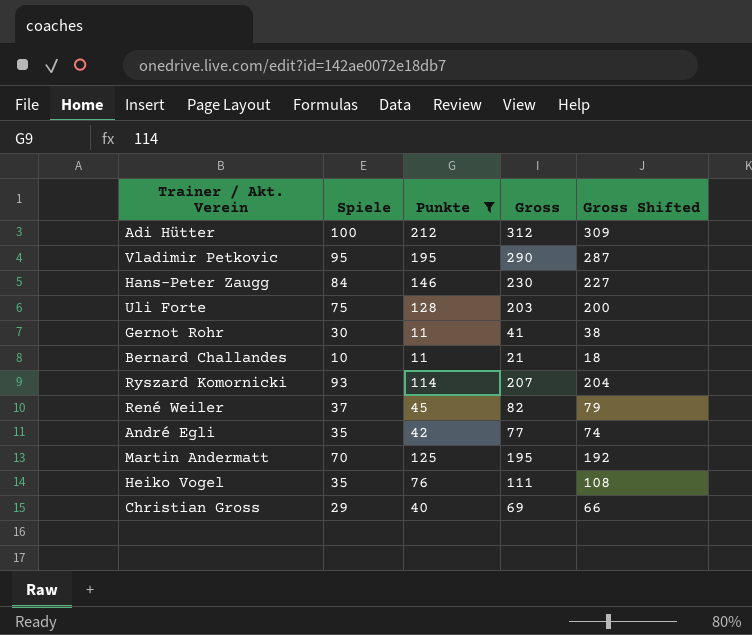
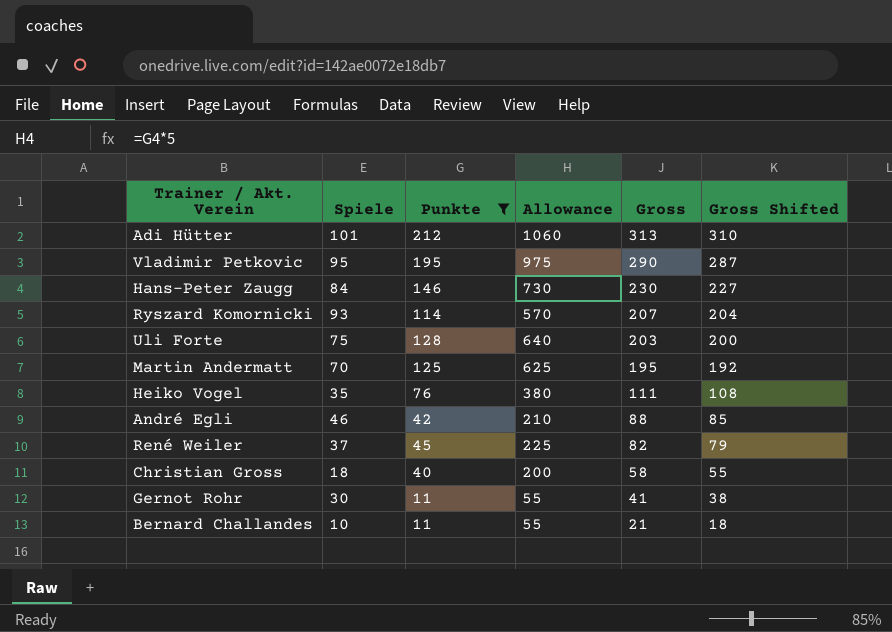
row order: none -> Gross descending
column Allowance | formula: none -> [Punkte] * 5
Adi Hütter | Spiele: 100 -> 101
Adi Hütter | Gross: 312 -> 313
Adi Hütter | Gross Shifted: 309 -> 310
André Egli | Spiele: 35 -> 46
André Egli | Gross: 77 -> 88
André Egli | Gross Shifted: 74 -> 85
Christian Gross | Spiele: 29 -> 18
Christian Gross | Gross: 69 -> 58
Christian Gross | Gross Shifted: 66 -> 55

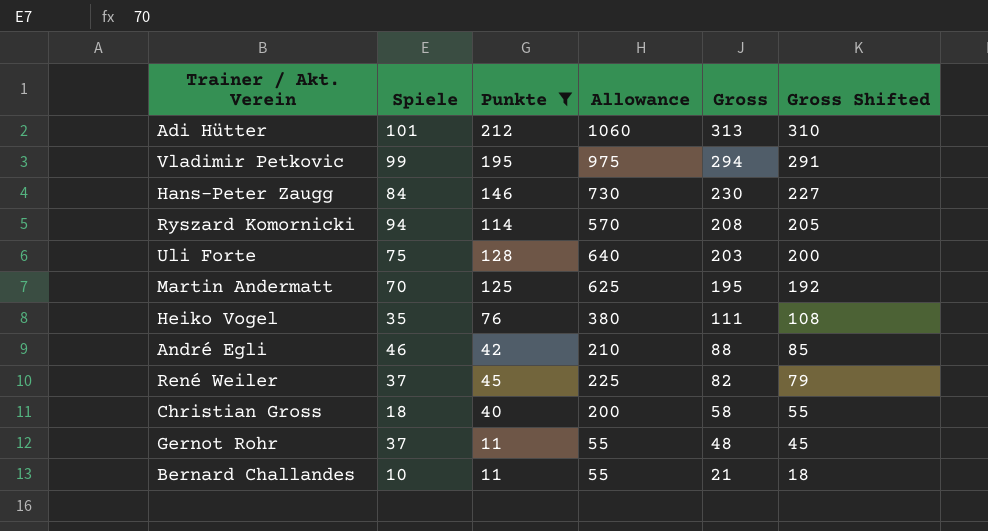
Vladimir Petkovic | Spiele: 95 -> 99
Vladimir Petkovic | Gross: 290 -> 294
Vladimir Petkovic | Gross Shifted: 287 -> 291
Ryszard Komornicki | Spiele: 93 -> 94
Ryszard Komornicki | Gross: 207 -> 208
Ryszard Komornicki | Gross Shifted: 204 -> 205
Gernot Rohr | Spiele: 30 -> 37
Gernot Rohr | Gross: 41 -> 48
Gernot Rohr | Gross Shifted: 38 -> 45

